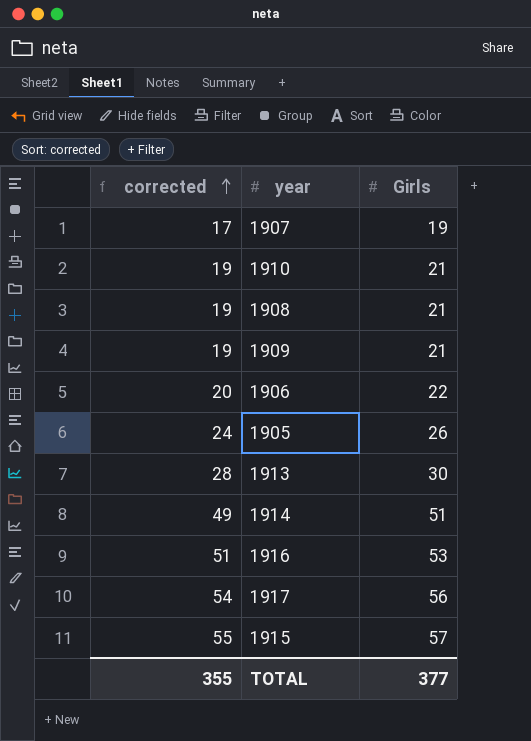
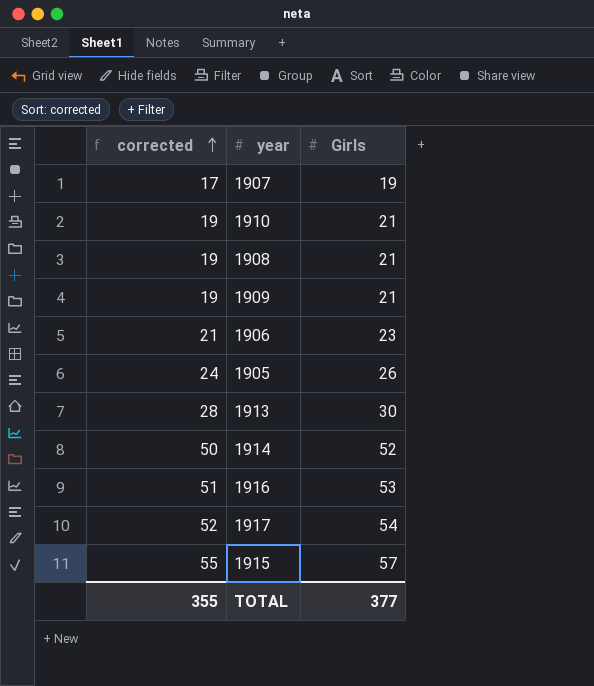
1906 | corrected: 20 -> 21
1906 | Girls: 22 -> 23
1914 | corrected: 49 -> 50
1914 | Girls: 51 -> 52
1917 | corrected: 54 -> 52
1917 | Girls: 56 -> 54

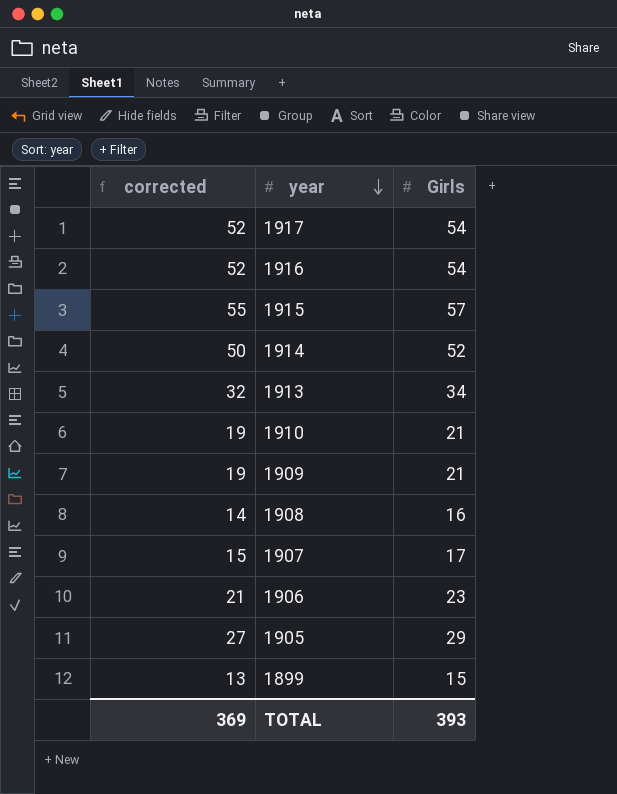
row order: corrected ascending -> year descending
1916 | corrected: 51 -> 52
1916 | Girls: 53 -> 54
1913 | corrected: 28 -> 32
1913 | Girls: 30 -> 34
1908 | corrected: 19 -> 14
1908 | Girls: 21 -> 16
1907 | corrected: 17 -> 15
1907 | Girls: 19 -> 17
1905 | corrected: 24 -> 27
1905 | Girls: 26 -> 29
row 1899: none -> 13 | 15
TOTAL | corrected: 355 -> 369
TOTAL | Girls: 377 -> 393

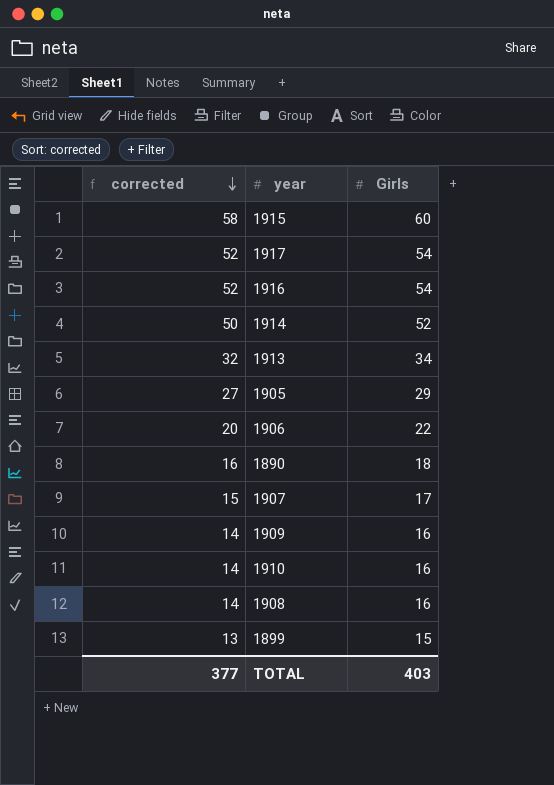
row order: year descending -> corrected descending
1915 | corrected: 55 -> 58
1915 | Girls: 57 -> 60
1906 | corrected: 21 -> 20
1906 | Girls: 23 -> 22
row 1890: none -> 16 | 18
1909 | corrected: 19 -> 14
1909 | Girls: 21 -> 16
1910 | corrected: 19 -> 14
1910 | Girls: 21 -> 16
TOTAL | corrected: 369 -> 377
TOTAL | Girls: 393 -> 403

